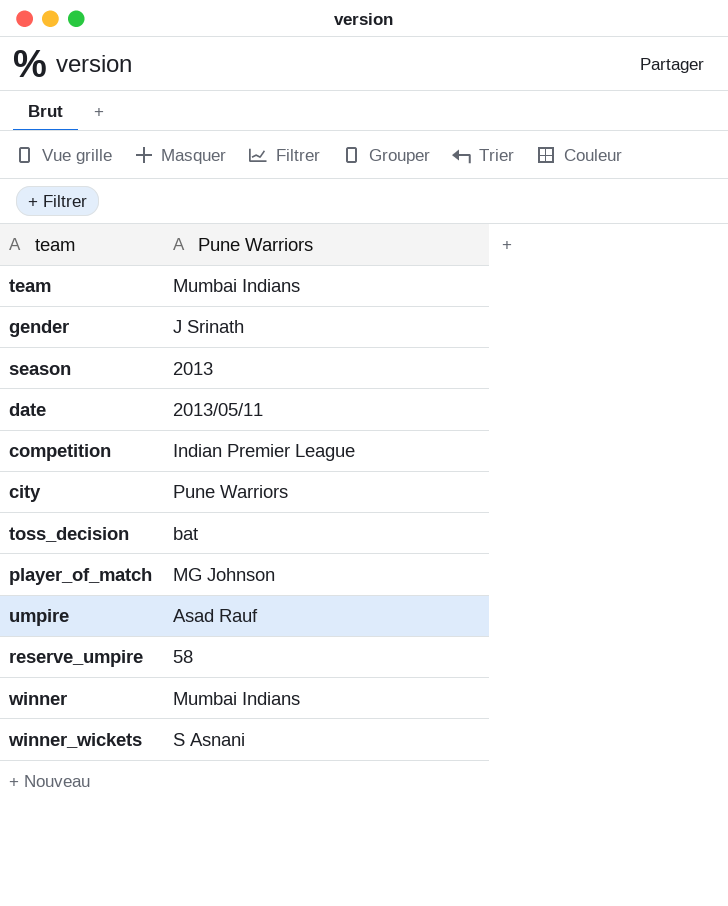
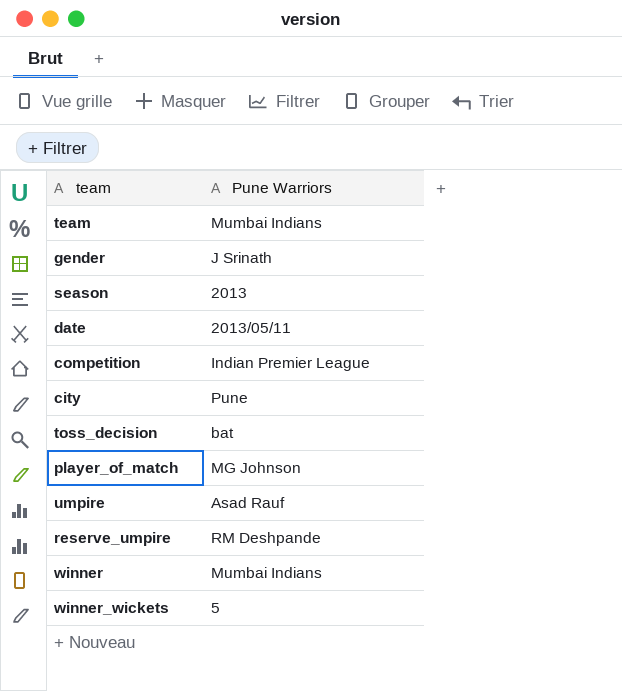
city | Pune Warriors: Pune Warriors -> Pune
reserve_umpire | Pune Warriors: 58 -> RM Deshpande
winner_wickets | Pune Warriors: S Asnani -> 5

